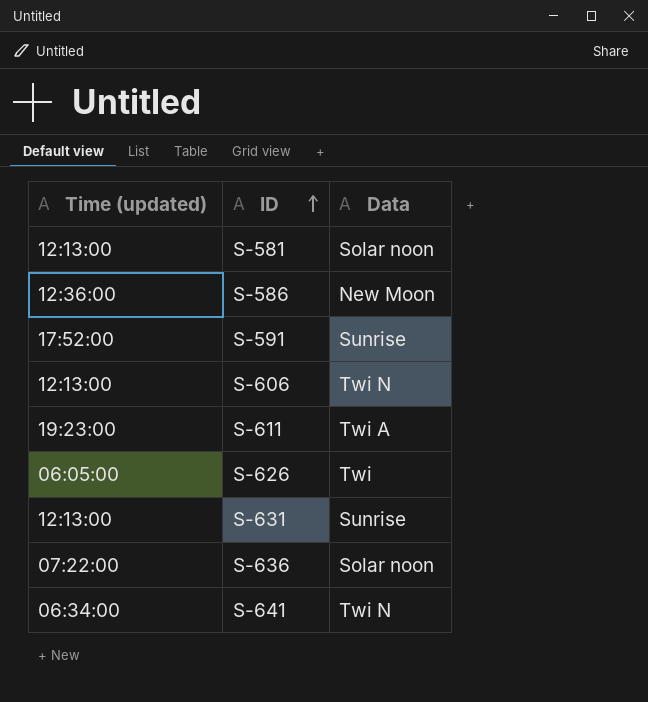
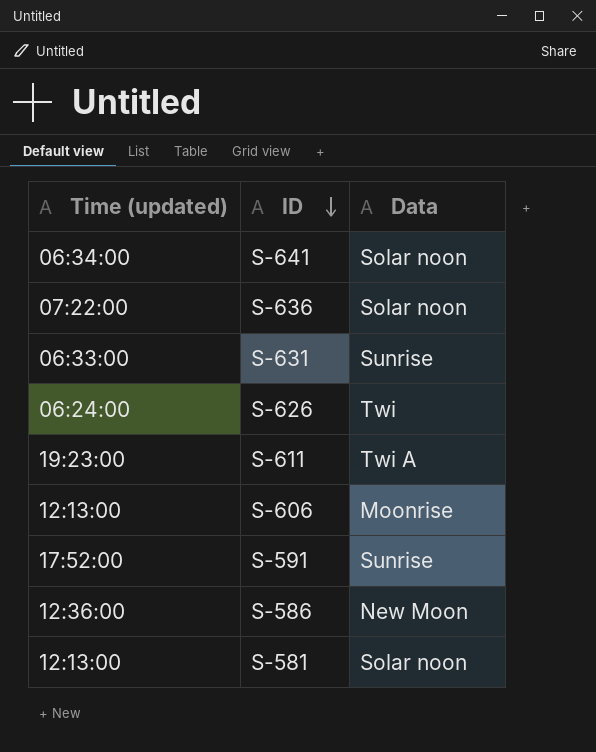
row order: ID ascending -> ID descending
S-641 | Data: Twi N -> Solar noon
S-631 | Time (updated): 12:13:00 -> 06:33:00
S-626 | Time (updated): 06:05:00 -> 06:24:00
S-606 | Data: Twi N -> Moonrise

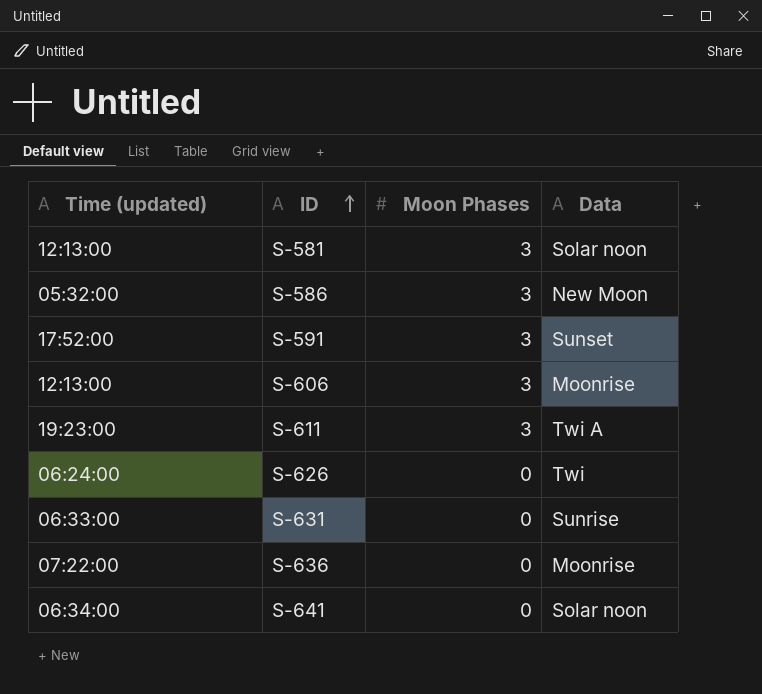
row order: ID descending -> ID ascending
column Moon Phases | position: none -> 3
S-586 | Time (updated): 12:36:00 -> 05:32:00
S-591 | Data: Sunrise -> Sunset
S-636 | Data: Solar noon -> Moonrise

